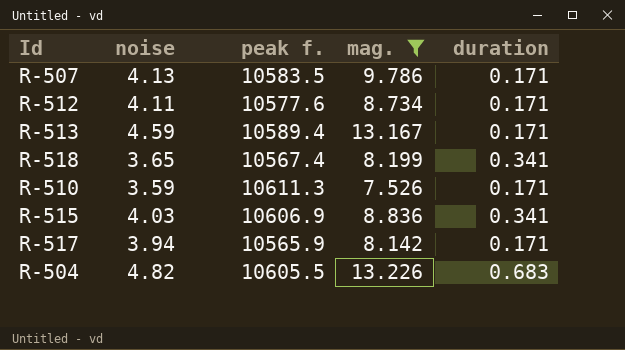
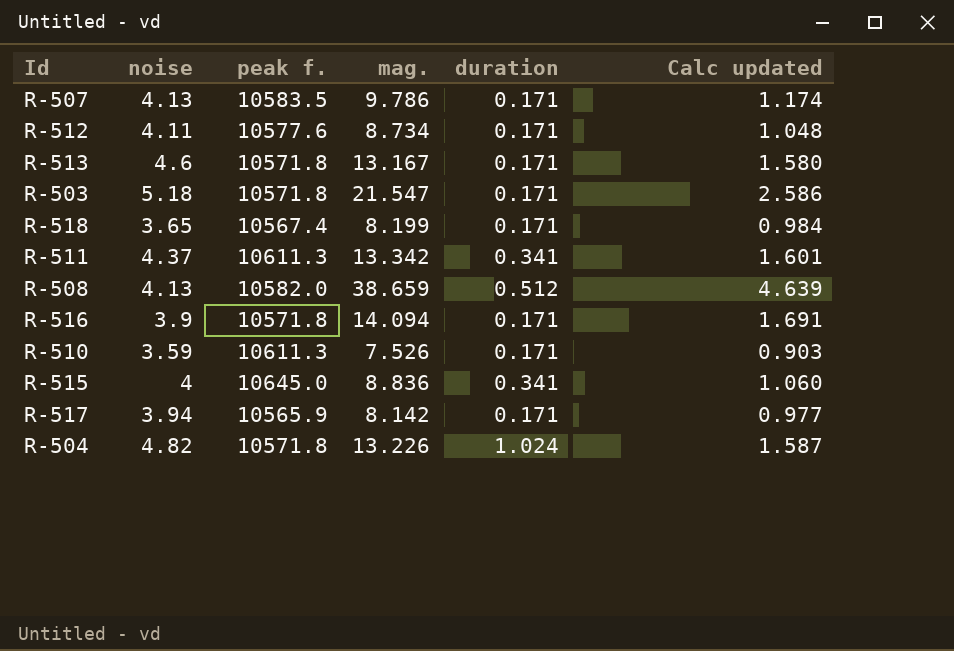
filter: mag. <= 13.226 -> none
column Calc updated | formula: none -> [mag.] * 0.12
R-513 | noise: 4.59 -> 4.6
R-513 | peak f.: 10589.4 -> 10571.8
R-518 | duration: 0.341 -> 0.171
R-515 | noise: 4.03 -> 4
R-515 | peak f.: 10606.9 -> 10645.0
R-504 | peak f.: 10605.5 -> 10571.8
R-504 | duration: 0.683 -> 1.024

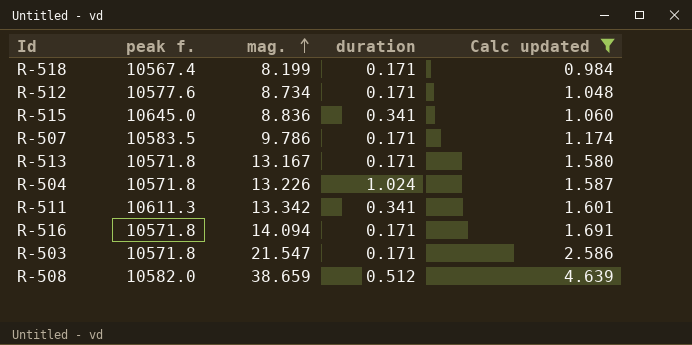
filter: none -> Calc updated >= 0.984
row order: none -> mag. ascending
column noise | position: 2 -> none

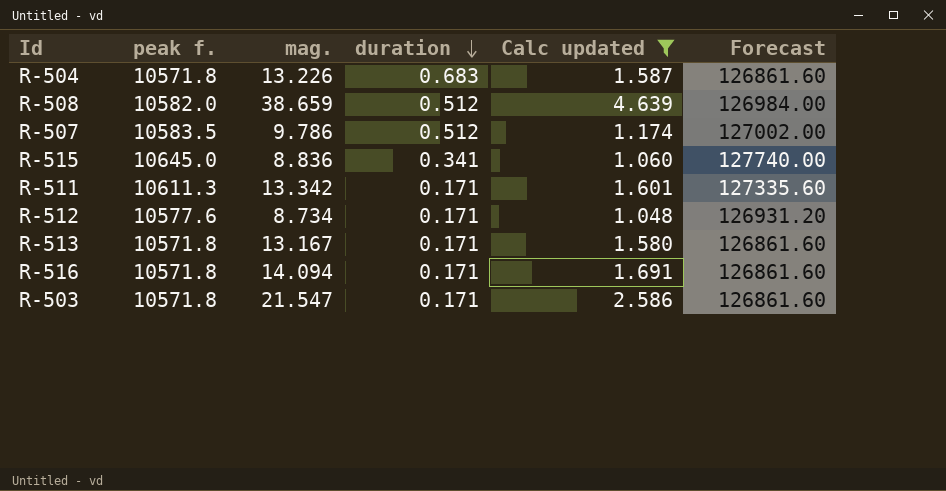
row order: mag. ascending -> duration descending
column Forecast | formula: none -> [peak f.] * 12
row R-518: 10567.4 | 8.199 | 0.171 | 0.984 -> none
R-504 | duration: 1.024 -> 0.683
R-507 | duration: 0.171 -> 0.512
R-511 | duration: 0.341 -> 0.171

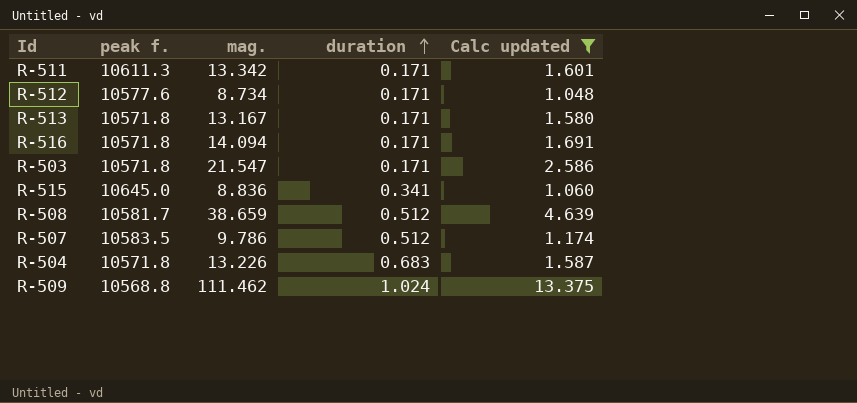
row order: duration descending -> duration ascending
column Forecast | formula: [peak f.] * 12 -> none
R-508 | peak f.: 10582.0 -> 10581.7
row R-509: none -> 10568.8 | 111.462 | 1.024 | 13.375

